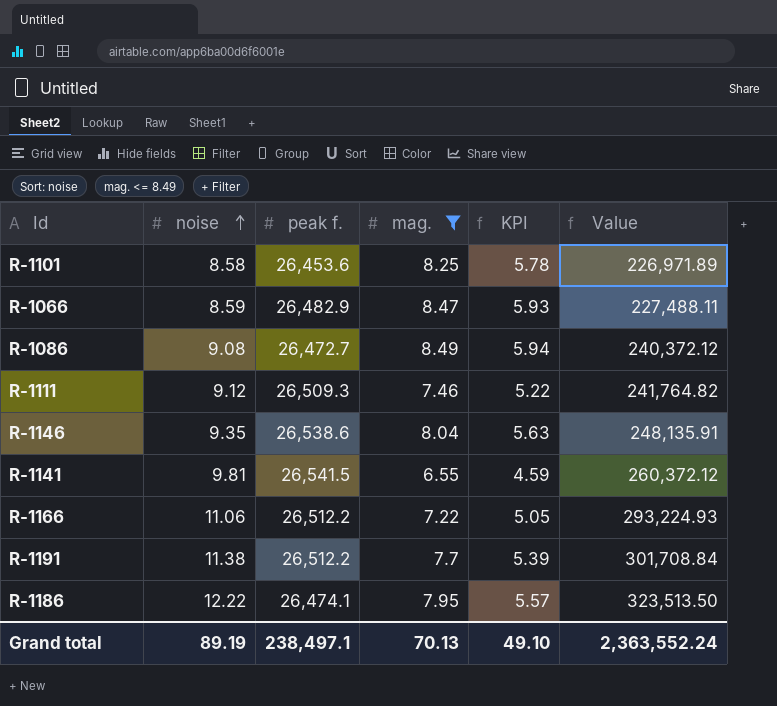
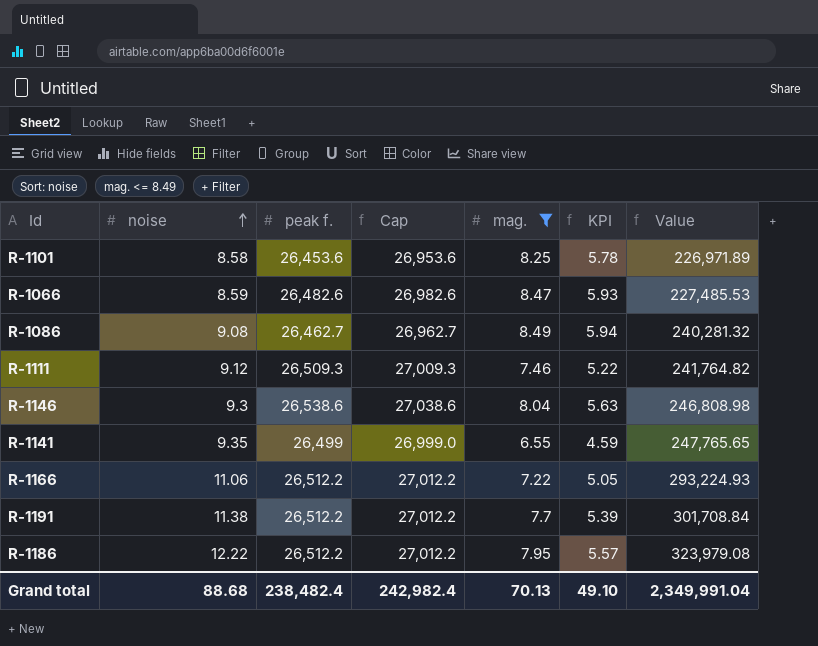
column Cap | formula: none -> [peak f.] + 500
R-1066 | peak f.: 26,482.9 -> 26,482.6
R-1066 | Value: 227,488.11 -> 227,485.53
R-1086 | peak f.: 26,472.7 -> 26,462.7
R-1086 | Value: 240,372.12 -> 240,281.32
R-1146 | noise: 9.35 -> 9.3
R-1146 | Value: 248,135.91 -> 246,808.98
R-1141 | noise: 9.81 -> 9.35
R-1141 | peak f.: 26,541.5 -> 26,499
R-1141 | Value: 260,372.12 -> 247,765.65
R-1186 | peak f.: 26,474.1 -> 26,512.2
R-1186 | Value: 323,513.50 -> 323,979.08
Grand total | noise: 89.19 -> 88.68
Grand total | peak f.: 238,497.1 -> 238,482.4
Grand total | Value: 2,363,552.24 -> 2,349,991.04

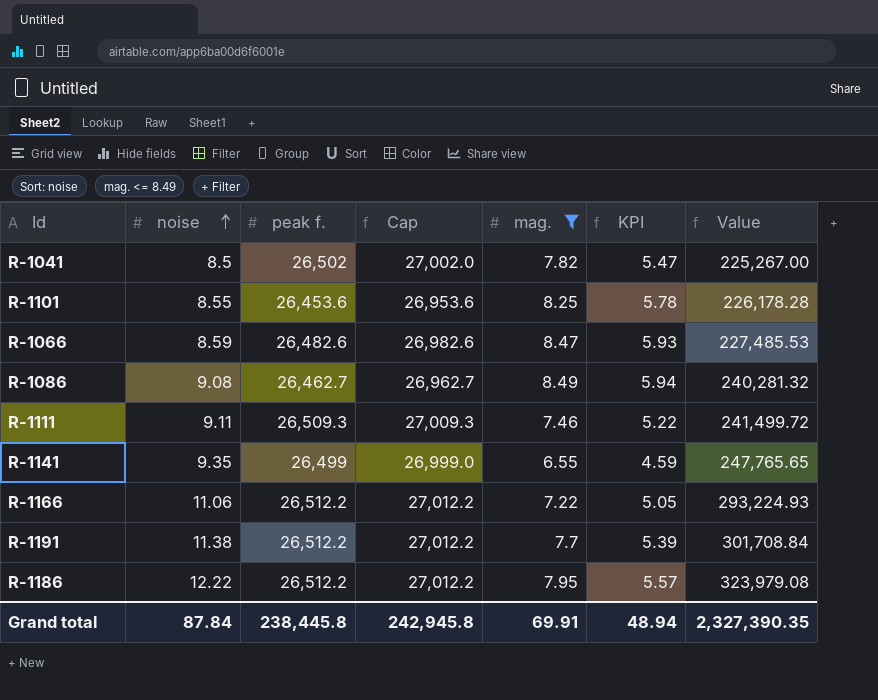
row R-1146: 9.3 | 26,538.6 | 27,038.6 | 8.04 | 5.63 | 246,808.98 -> none
row R-1041: none -> 8.5 | 26,502 | 27,002.0 | 7.82 | 5.47 | 225,267.00
R-1101 | noise: 8.58 -> 8.55
R-1101 | Value: 226,971.89 -> 226,178.28
R-1111 | noise: 9.12 -> 9.11
R-1111 | Value: 241,764.82 -> 241,499.72
Grand total | noise: 88.68 -> 87.84
Grand total | peak f.: 238,482.4 -> 238,445.8
Grand total | Cap: 242,982.4 -> 242,945.8
Grand total | mag.: 70.13 -> 69.91
Grand total | KPI: 49.10 -> 48.94
Grand total | Value: 2,349,991.04 -> 2,327,390.35

